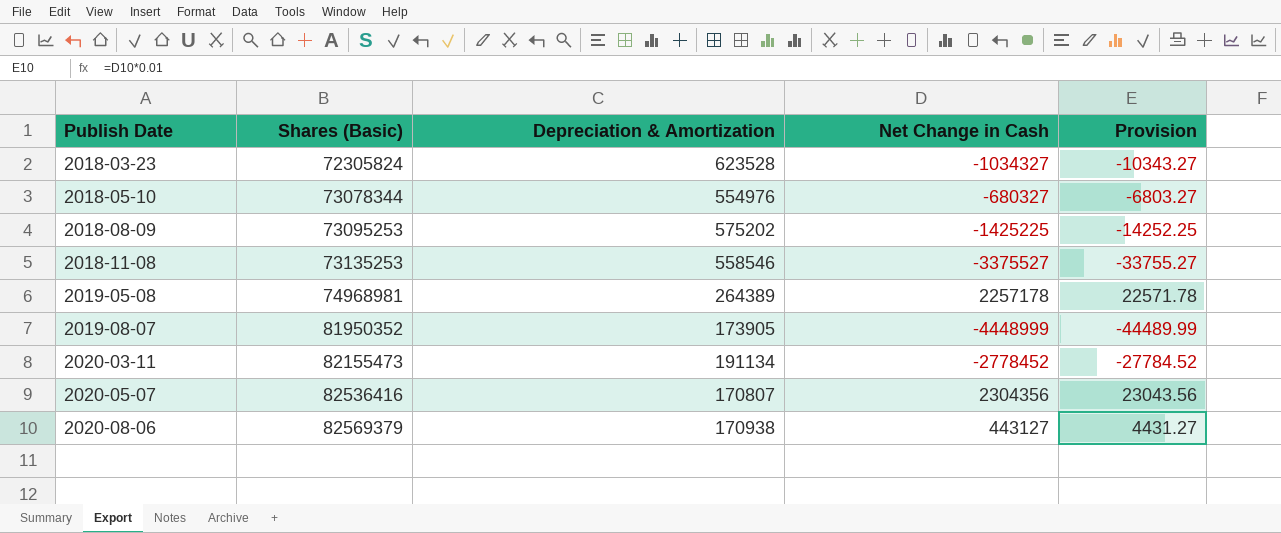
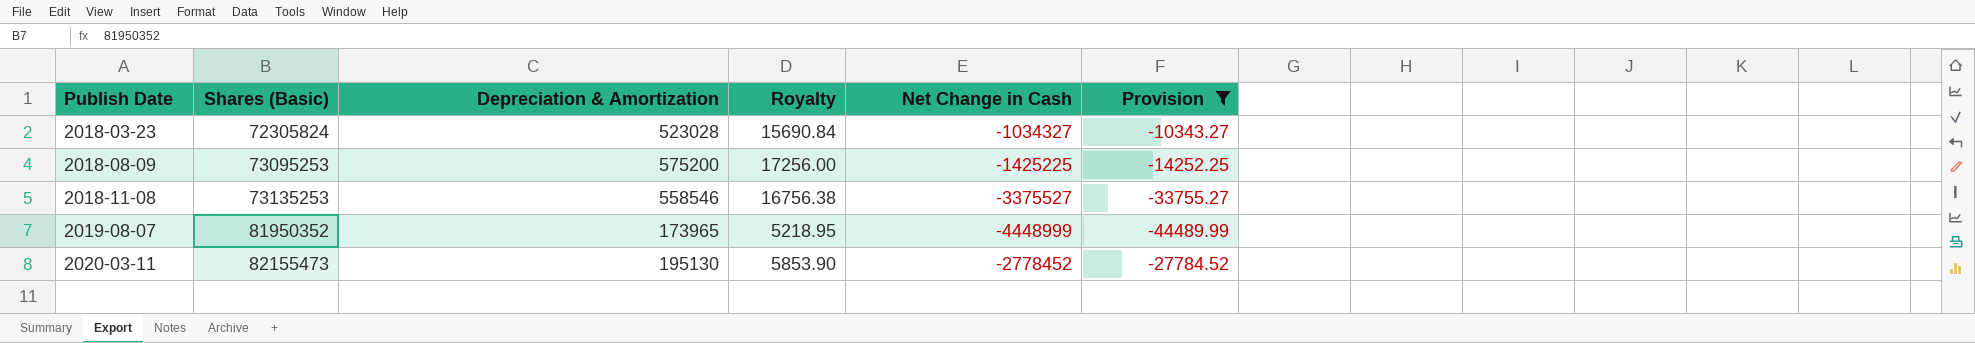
filter: none -> Provision <= -10343.27
column Royalty | formula: none -> [Depreciation & Amortization] * 0.03
2018-03-23 | Depreciation & Amortization: 623528 -> 523028
2018-08-09 | Depreciation & Amortization: 575202 -> 575200
2019-08-07 | Depreciation & Amortization: 173905 -> 173965
2020-03-11 | Depreciation & Amortization: 191134 -> 195130

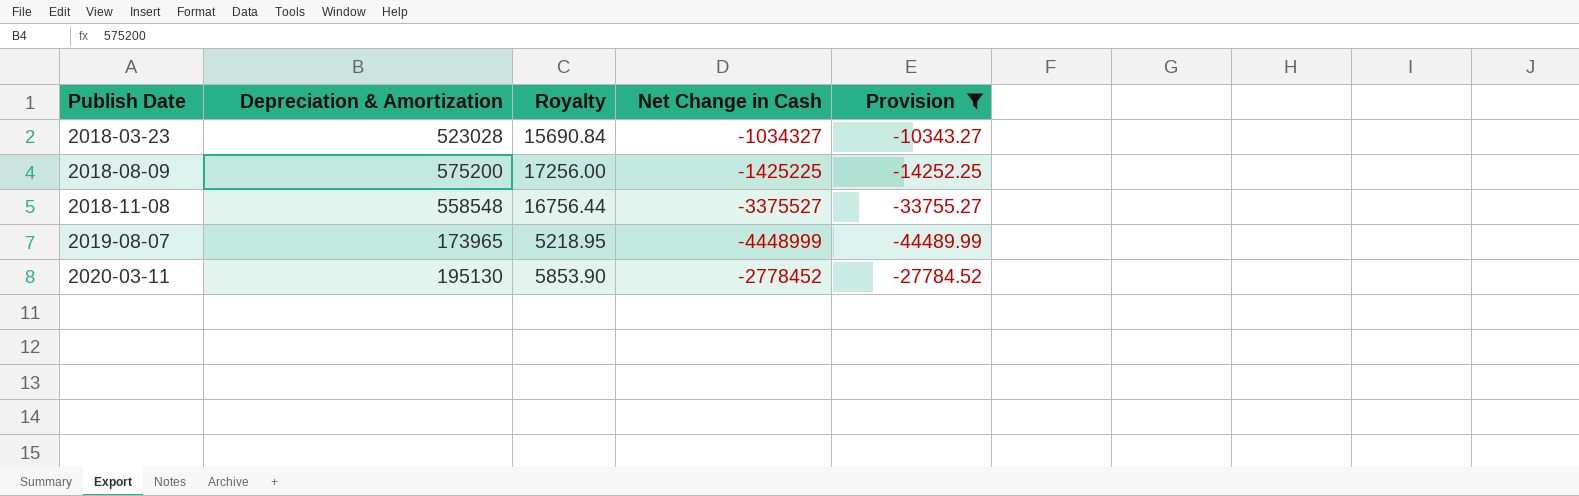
column Shares (Basic) | position: 2 -> none
2018-11-08 | Depreciation & Amortization: 558546 -> 558548
2018-11-08 | Royalty: 16756.38 -> 16756.44

